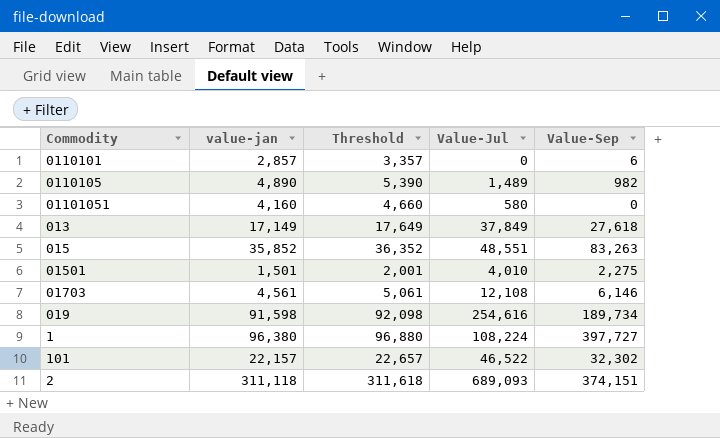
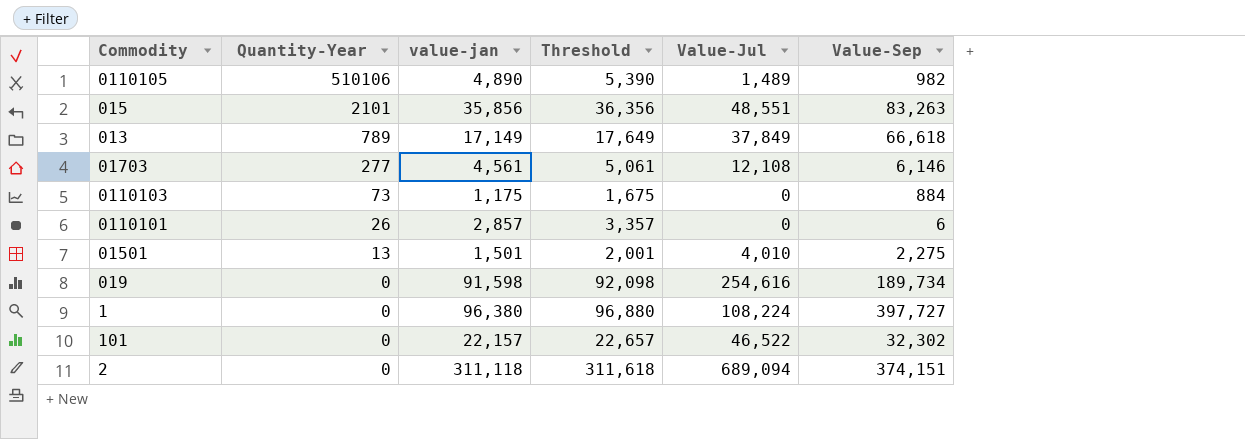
row order: none -> Quantity-Year descending
column Quantity-Year | position: none -> 2
row 01101051: 4,160 | 4,660 | 580 | 0 -> none
015 | value-jan: 35,852 -> 35,856
015 | Threshold: 36,352 -> 36,356
013 | Value-Sep: 27,618 -> 66,618
row 0110103: none -> 73 | 1,175 | 1,675 | 0 | 884
2 | Value-Jul: 689,093 -> 689,094

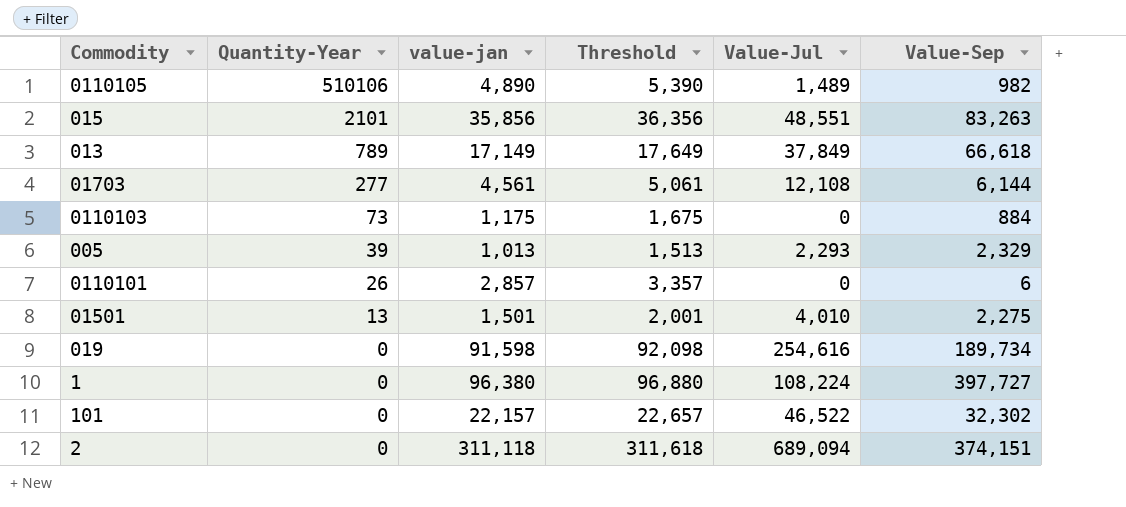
01703 | Value-Sep: 6,146 -> 6,144
row 005: none -> 39 | 1,013 | 1,513 | 2,293 | 2,329

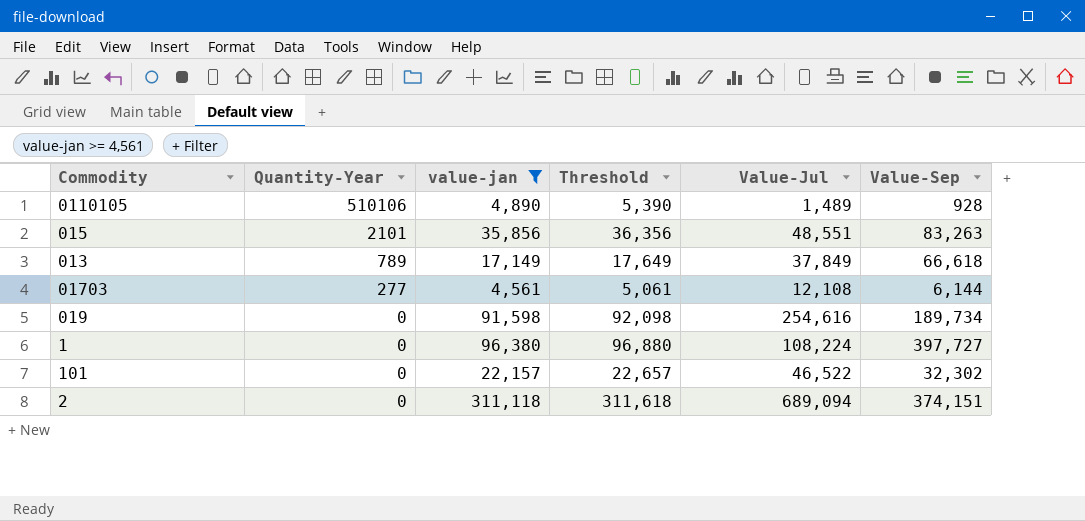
filter: none -> value-jan >= 4,561
0110105 | Value-Sep: 982 -> 928

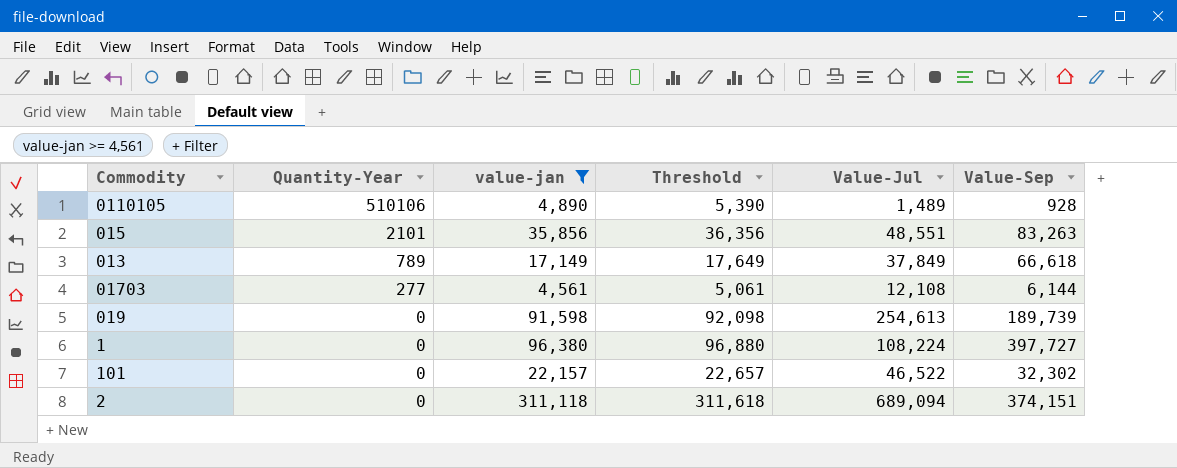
019 | Value-Jul: 254,616 -> 254,613
019 | Value-Sep: 189,734 -> 189,739

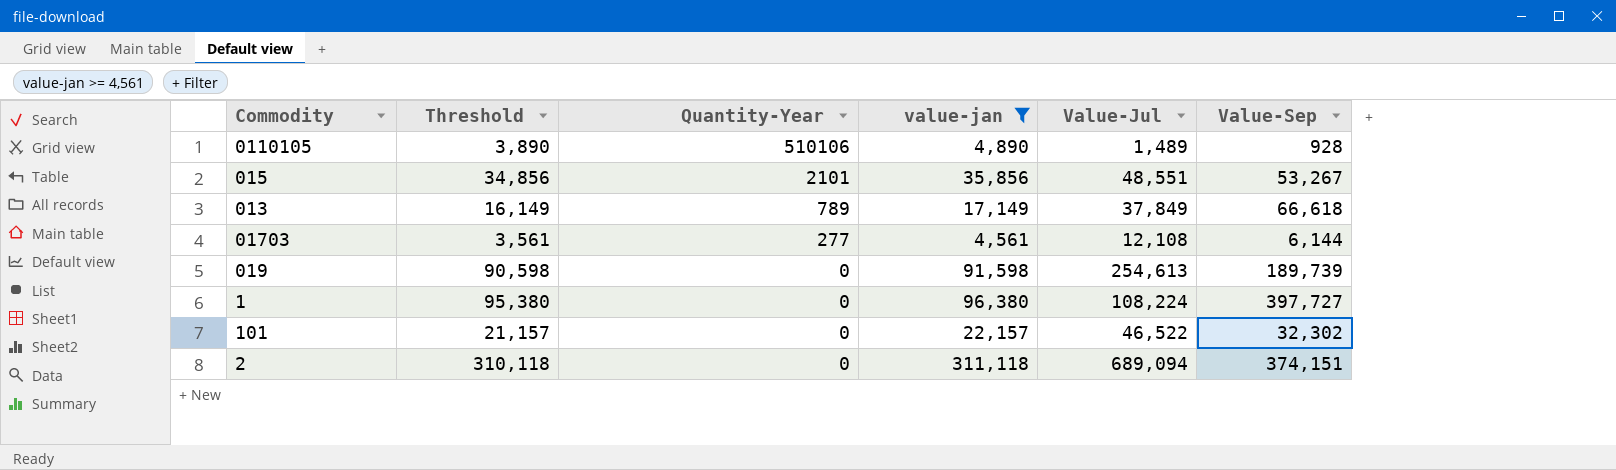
column Threshold | formula: [value-jan] + 500 -> [value-jan] - 1000
column Threshold | position: 4 -> 2
015 | Value-Sep: 83,263 -> 53,267

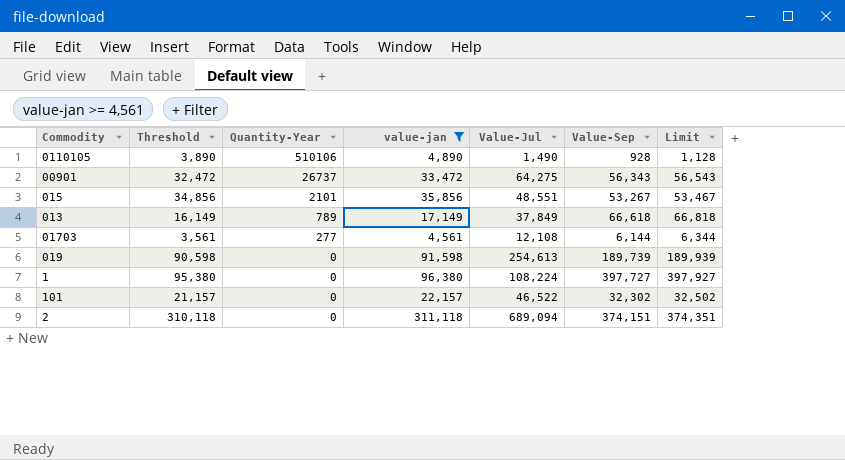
column Limit | formula: none -> [Value-Sep] + 200
0110105 | Value-Jul: 1,489 -> 1,490
row 00901: none -> 32,472 | 26737 | 33,472 | 64,275 | 56,343 | 56,543

